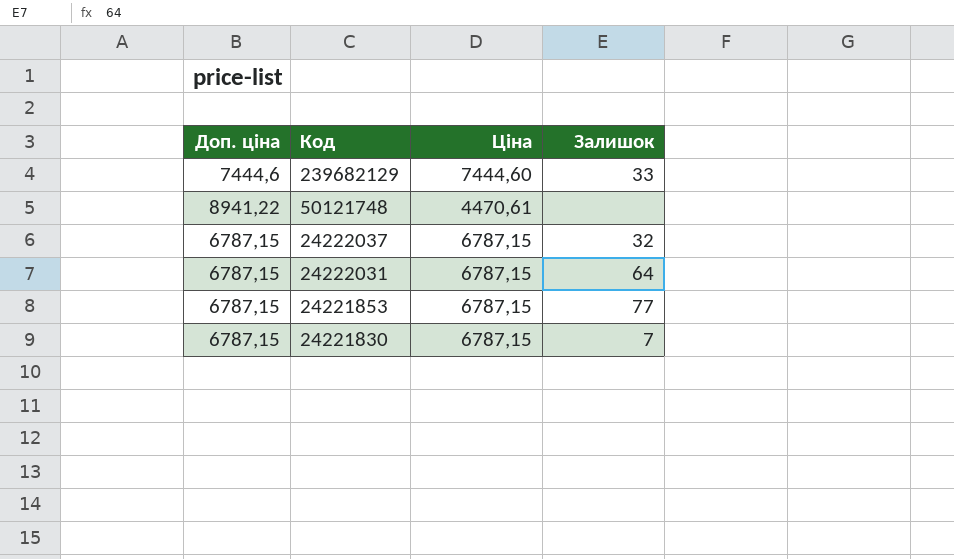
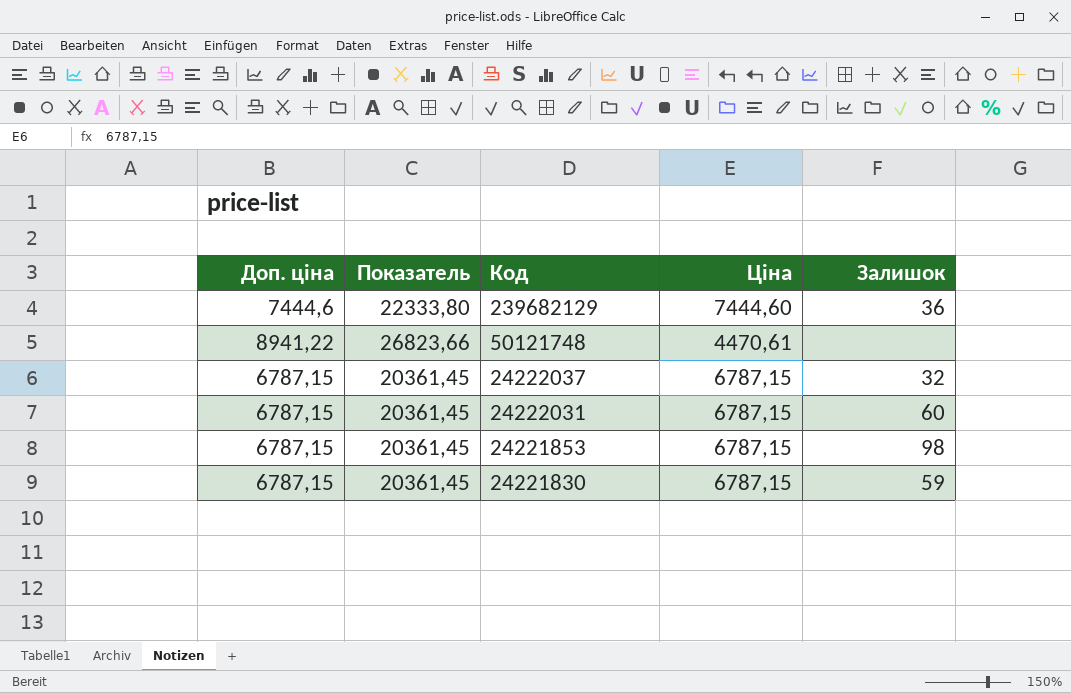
column Показатель | formula: none -> [Доп. ціна] * 3
239682129 | Залишок: 33 -> 36
24222031 | Залишок: 64 -> 60
24221853 | Залишок: 77 -> 98
24221830 | Залишок: 7 -> 59

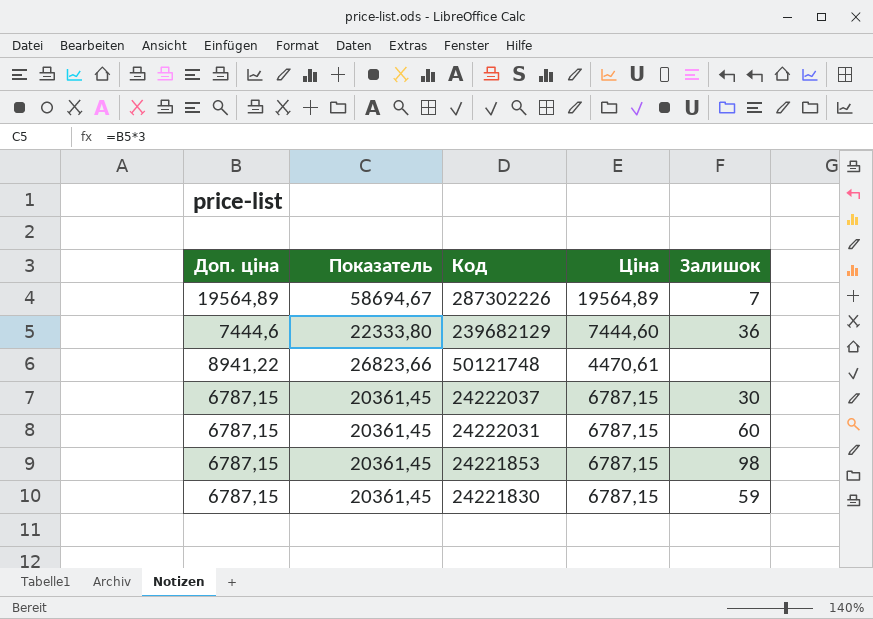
row 287302226: none -> 19564,89 | 58694,67 | 19564,89 | 7
24222037 | Залишок: 32 -> 30

